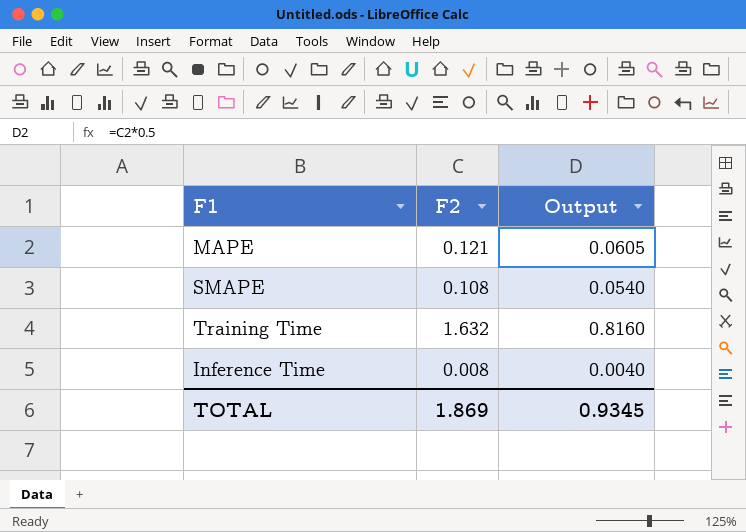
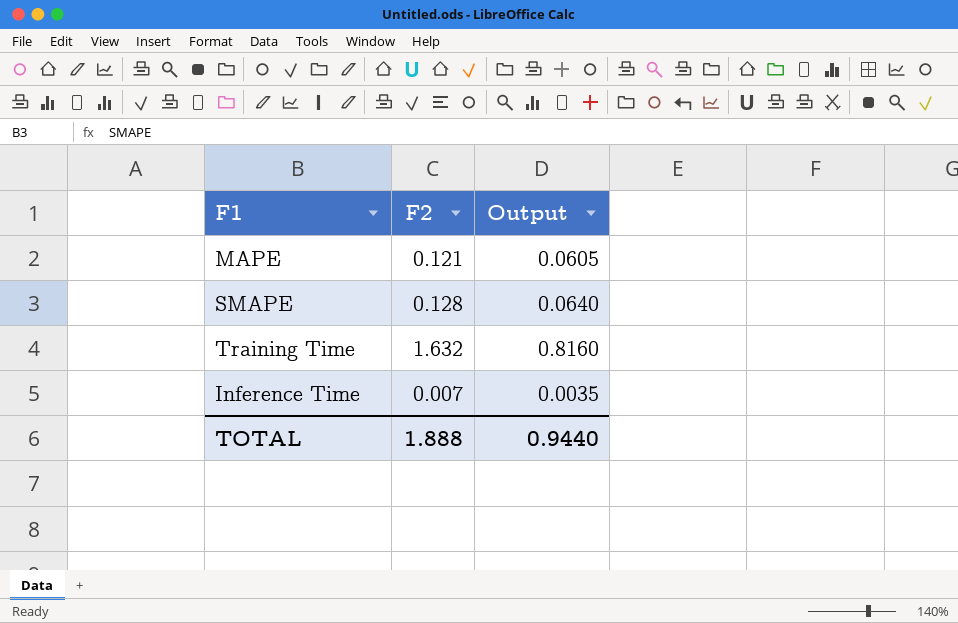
SMAPE | F2: 0.108 -> 0.128
SMAPE | Output: 0.0540 -> 0.0640
Inference Time | F2: 0.008 -> 0.007
Inference Time | Output: 0.0040 -> 0.0035
TOTAL | F2: 1.869 -> 1.888
TOTAL | Output: 0.9345 -> 0.9440

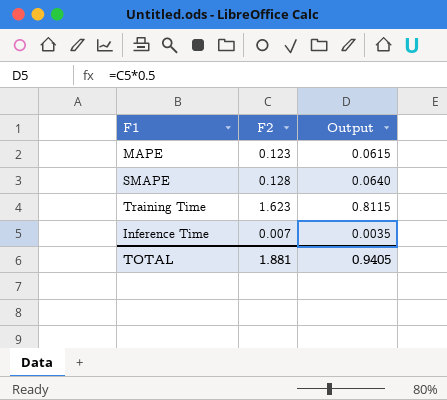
MAPE | F2: 0.121 -> 0.123
MAPE | Output: 0.0605 -> 0.0615
Training Time | F2: 1.632 -> 1.623
Training Time | Output: 0.8160 -> 0.8115
TOTAL | F2: 1.888 -> 1.881
TOTAL | Output: 0.9440 -> 0.9405

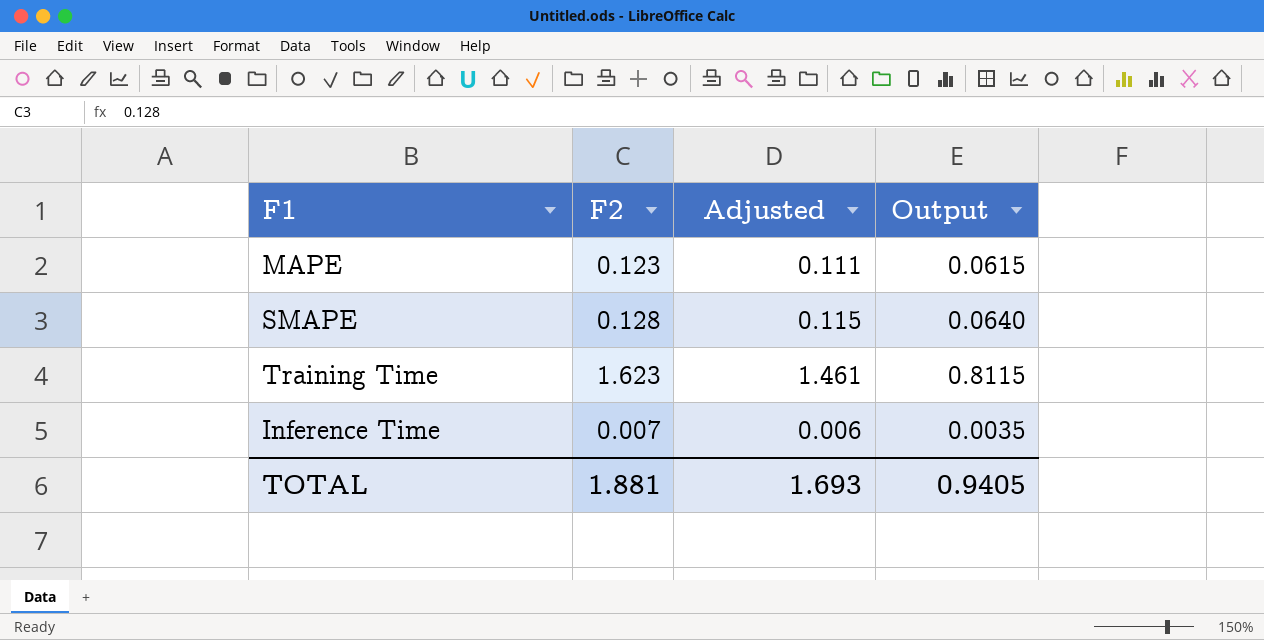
column Adjusted | formula: none -> [F2] * 0.9

